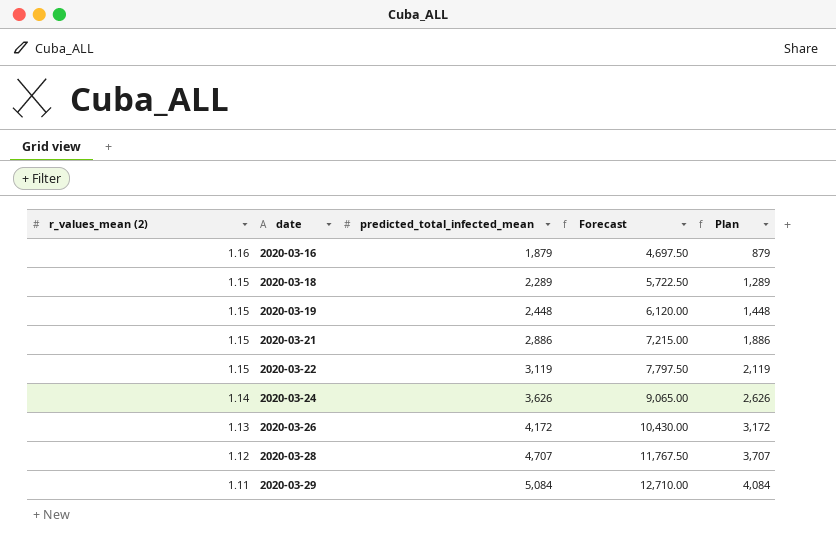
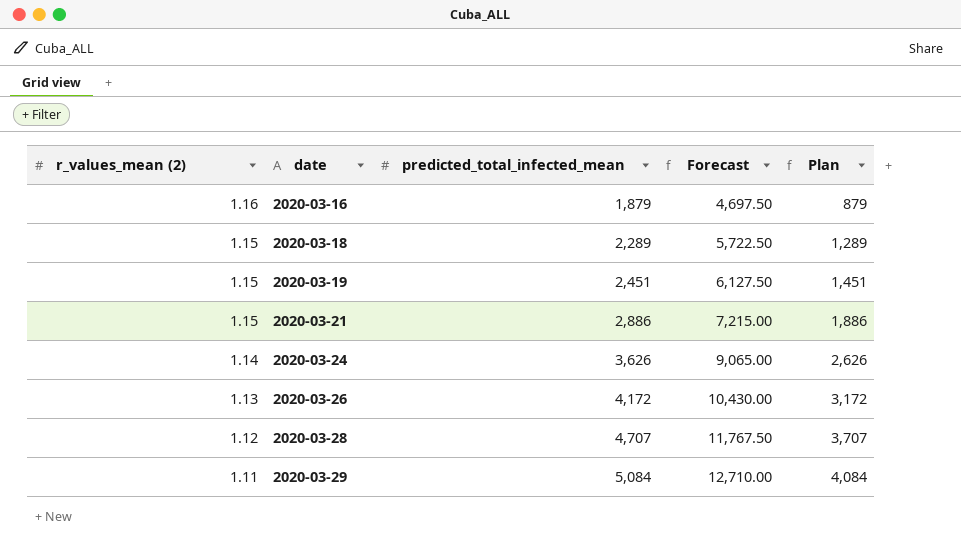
row 2020-03-22: 1.15 | 3,119 | 7,797.50 | 2,119 -> none
2020-03-19 | predicted_total_infected_mean: 2,448 -> 2,451
2020-03-19 | Forecast: 6,120.00 -> 6,127.50
2020-03-19 | Plan: 1,448 -> 1,451

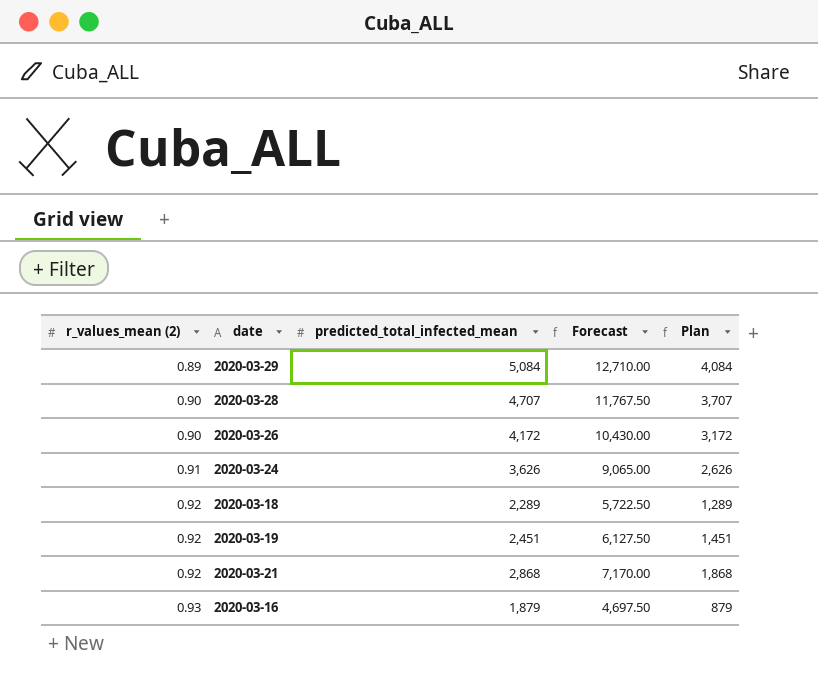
row order: r_values_mean (2) descending -> r_values_mean (2) ascending
2020-03-29 | r_values_mean (2): 1.11 -> 0.89
2020-03-28 | r_values_mean (2): 1.12 -> 0.90
2020-03-26 | r_values_mean (2): 1.13 -> 0.90
2020-03-24 | r_values_mean (2): 1.14 -> 0.91
2020-03-18 | r_values_mean (2): 1.15 -> 0.92
2020-03-19 | r_values_mean (2): 1.15 -> 0.92
2020-03-21 | r_values_mean (2): 1.15 -> 0.92
2020-03-21 | predicted_total_infected_mean: 2,886 -> 2,868
2020-03-21 | Forecast: 7,215.00 -> 7,170.00
2020-03-21 | Plan: 1,886 -> 1,868
2020-03-16 | r_values_mean (2): 1.16 -> 0.93

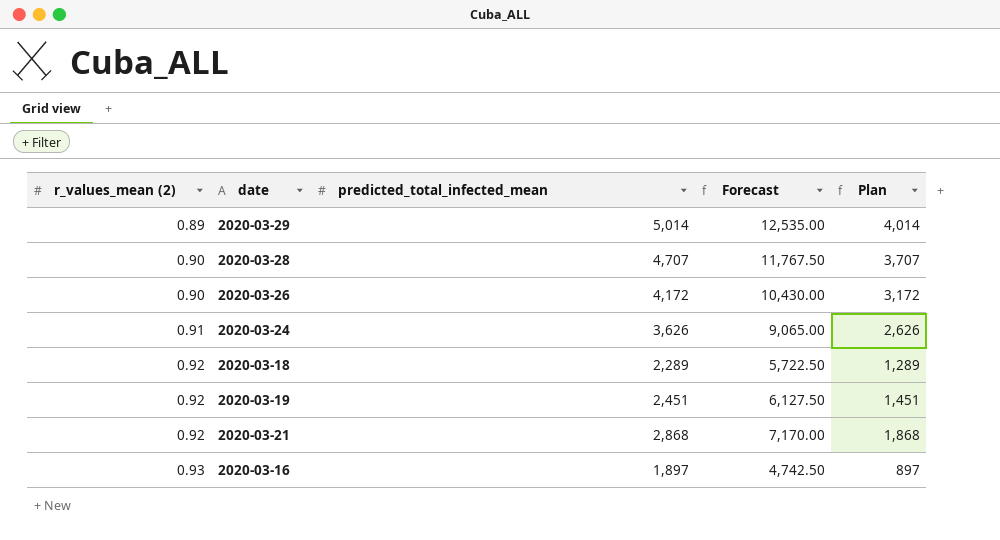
2020-03-29 | predicted_total_infected_mean: 5,084 -> 5,014
2020-03-29 | Forecast: 12,710.00 -> 12,535.00
2020-03-29 | Plan: 4,084 -> 4,014
2020-03-16 | predicted_total_infected_mean: 1,879 -> 1,897
2020-03-16 | Forecast: 4,697.50 -> 4,742.50
2020-03-16 | Plan: 879 -> 897

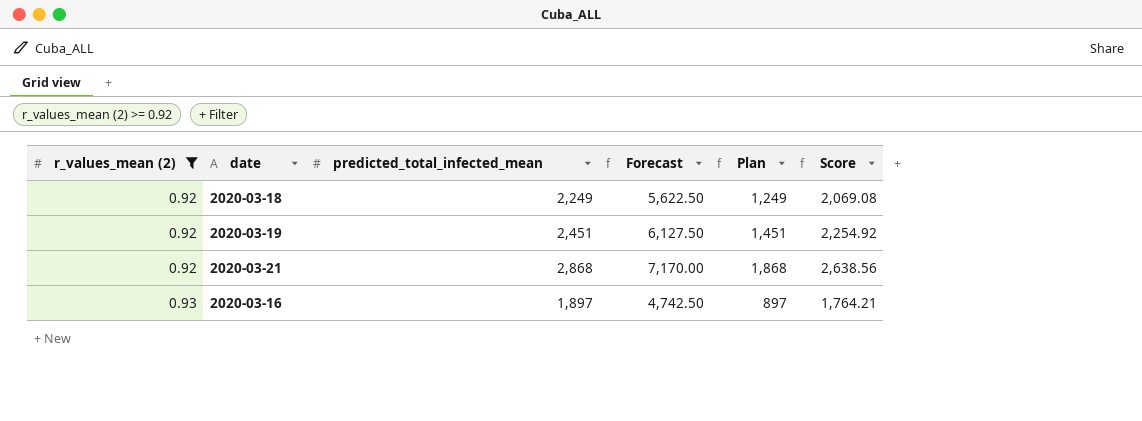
filter: none -> r_values_mean (2) >= 0.92
column Score | formula: none -> [r_values_mean (2)] * [predicted_total_infected_mean]
2020-03-18 | predicted_total_infected_mean: 2,289 -> 2,249
2020-03-18 | Forecast: 5,722.50 -> 5,622.50
2020-03-18 | Plan: 1,289 -> 1,249

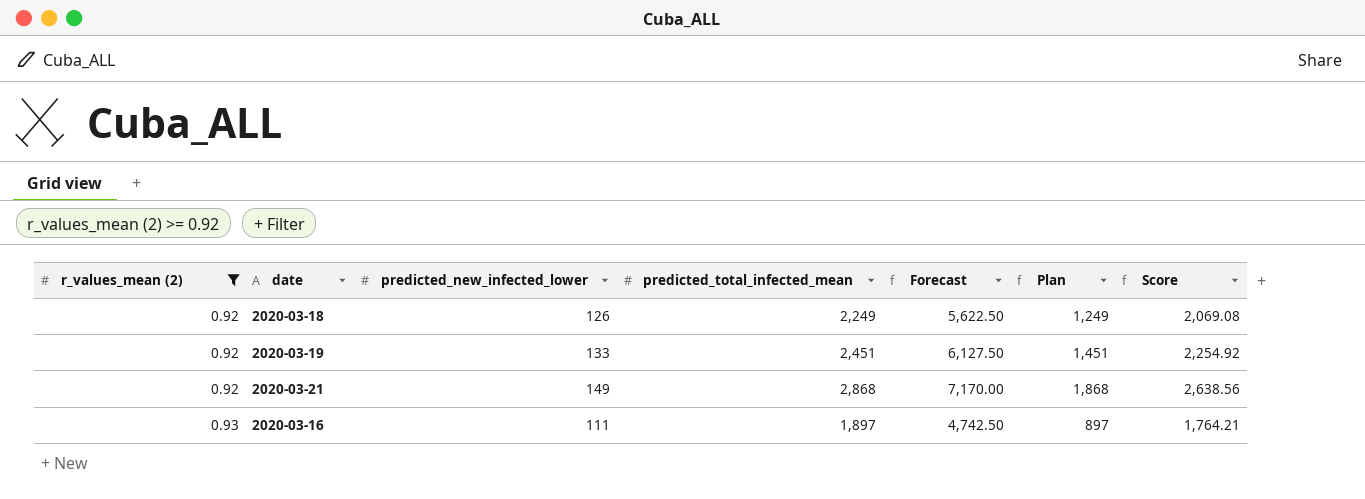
column predicted_new_infected_lower | position: none -> 3

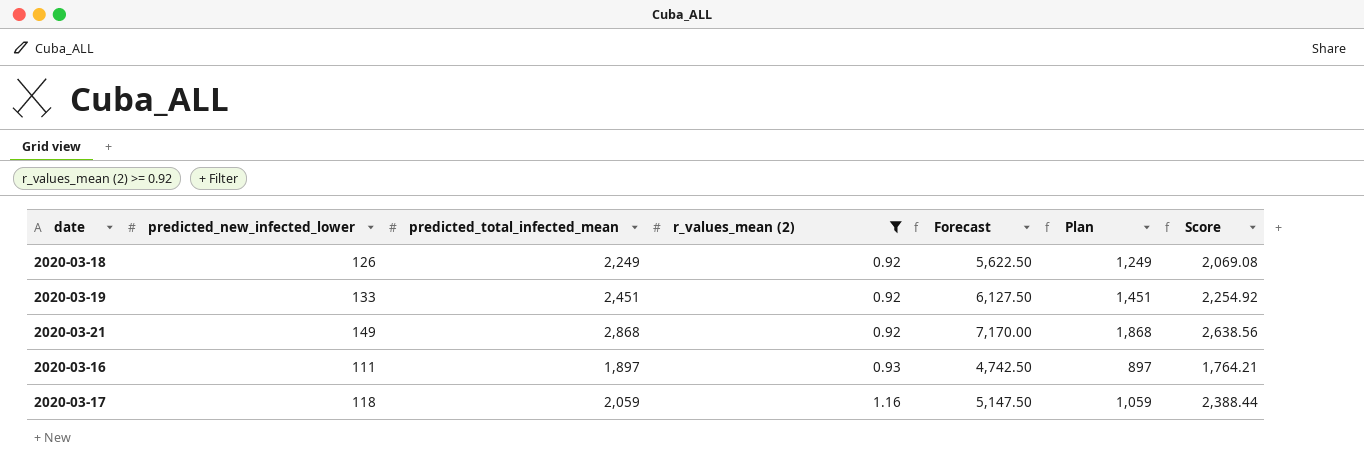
column r_values_mean (2) | position: 1 -> 4
row 2020-03-17: none -> 118 | 2,059 | 1.16 | 5,147.50 | 1,059 | 2,388.44

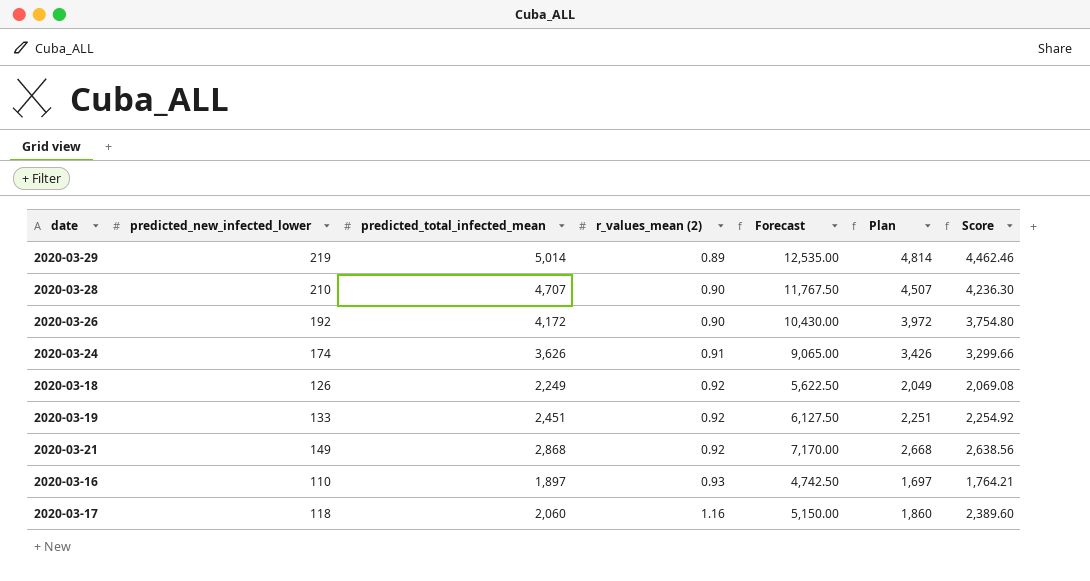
filter: r_values_mean (2) >= 0.92 -> none
column Plan | formula: [predicted_total_infected_mean] - 1000 -> [predicted_total_infected_mean] - 200
2020-03-16 | predicted_new_infected_lower: 111 -> 110
2020-03-17 | predicted_total_infected_mean: 2,059 -> 2,060
2020-03-17 | Forecast: 5,147.50 -> 5,150.00
2020-03-17 | Score: 2,388.44 -> 2,389.60

